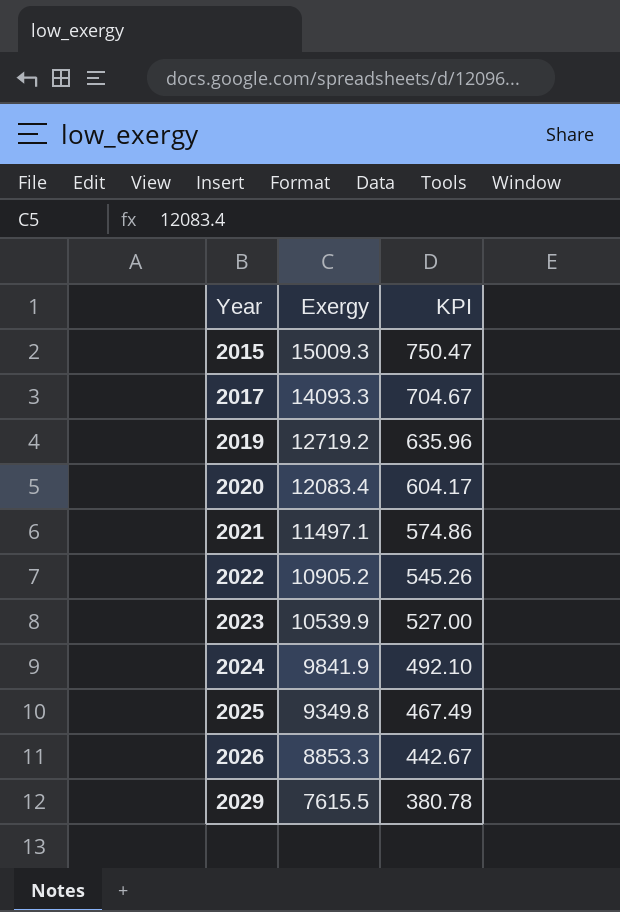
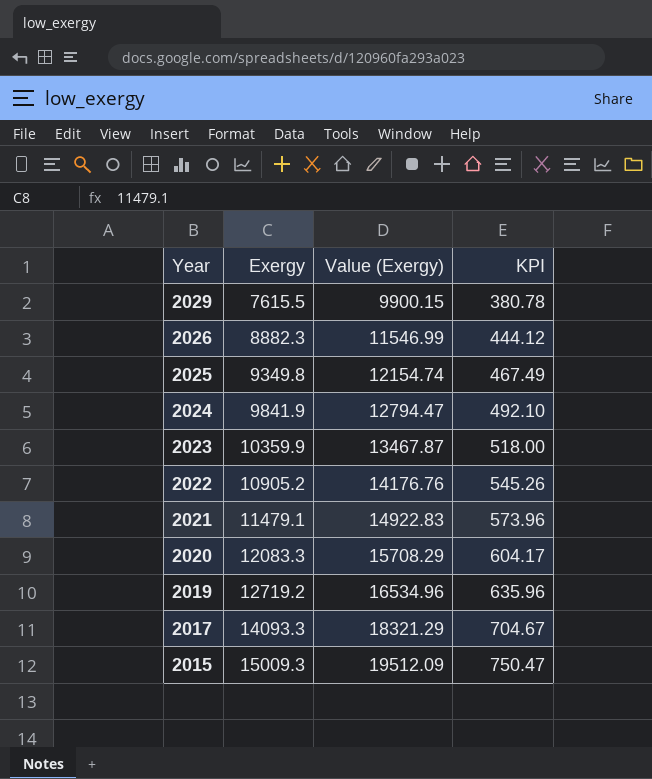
row order: Year ascending -> Year descending
column Value (Exergy) | formula: none -> [Exergy] * 1.3
2026 | Exergy: 8853.3 -> 8882.3
2026 | KPI: 442.67 -> 444.12
2023 | Exergy: 10539.9 -> 10359.9
2023 | KPI: 527.00 -> 518.00
2021 | Exergy: 11497.1 -> 11479.1
2021 | KPI: 574.86 -> 573.96
2020 | Exergy: 12083.4 -> 12083.3

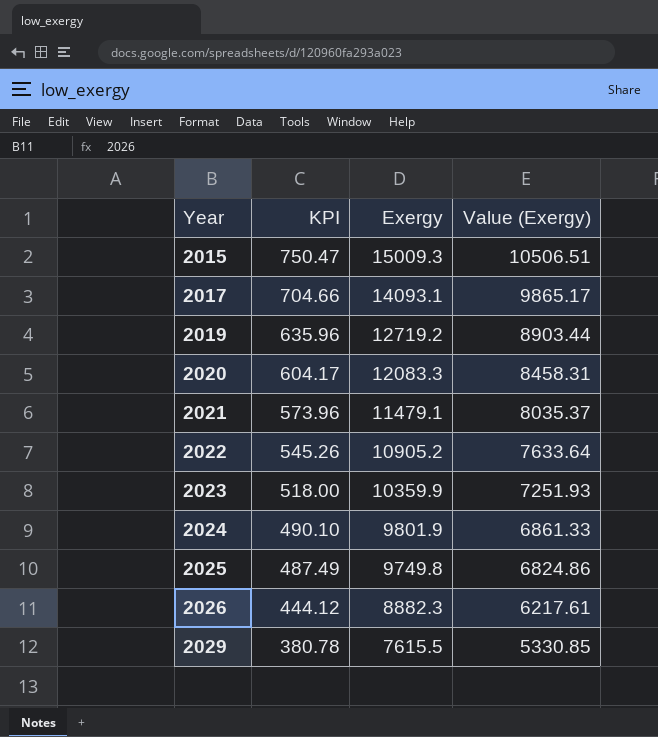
row order: Year descending -> Year ascending
column KPI | position: 4 -> 2
column Value (Exergy) | formula: [Exergy] * 1.3 -> [Exergy] * 0.7
2017 | KPI: 704.67 -> 704.66
2017 | Exergy: 14093.3 -> 14093.1
2024 | KPI: 492.10 -> 490.10
2024 | Exergy: 9841.9 -> 9801.9
2025 | KPI: 467.49 -> 487.49
2025 | Exergy: 9349.8 -> 9749.8

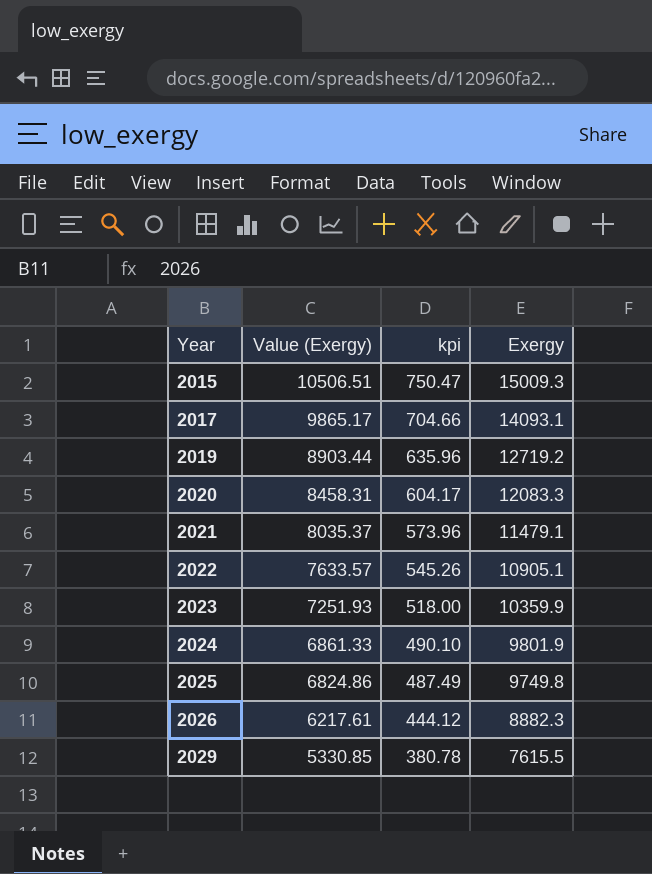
column Value (Exergy) | position: 4 -> 2
column name: KPI -> kpi
2022 | Value (Exergy): 7633.64 -> 7633.57
2022 | Exergy: 10905.2 -> 10905.1

